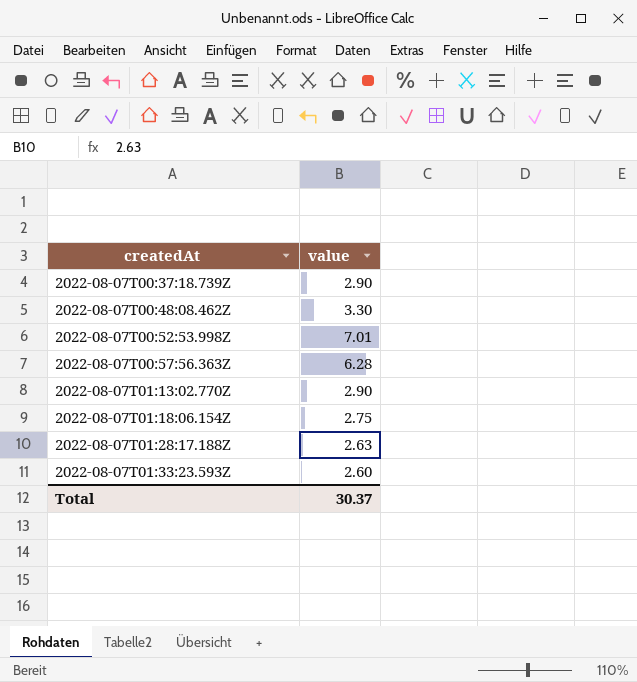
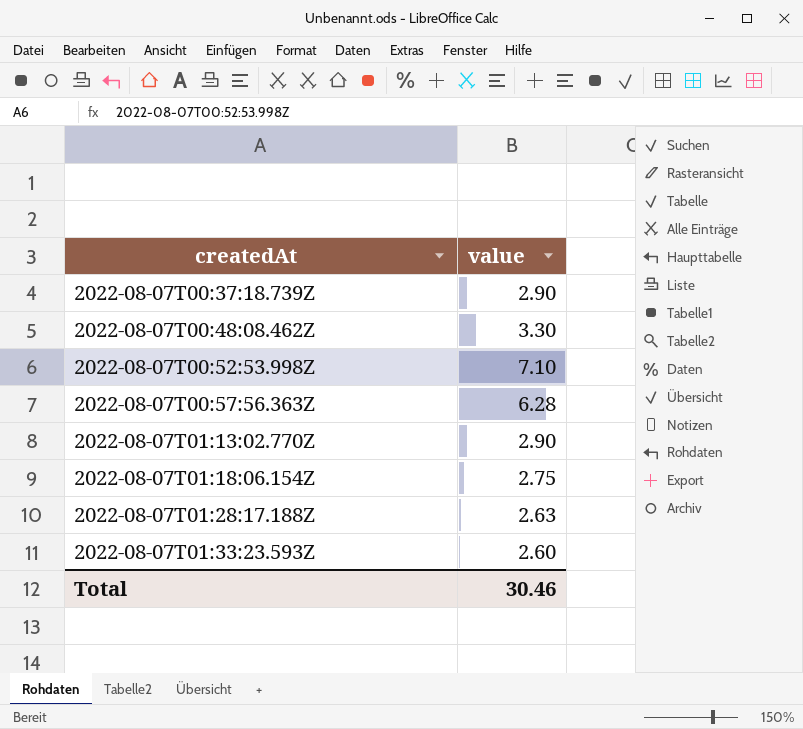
2022-08-07T00:52:53.998Z | value: 7.01 -> 7.10
Total | value: 30.37 -> 30.46

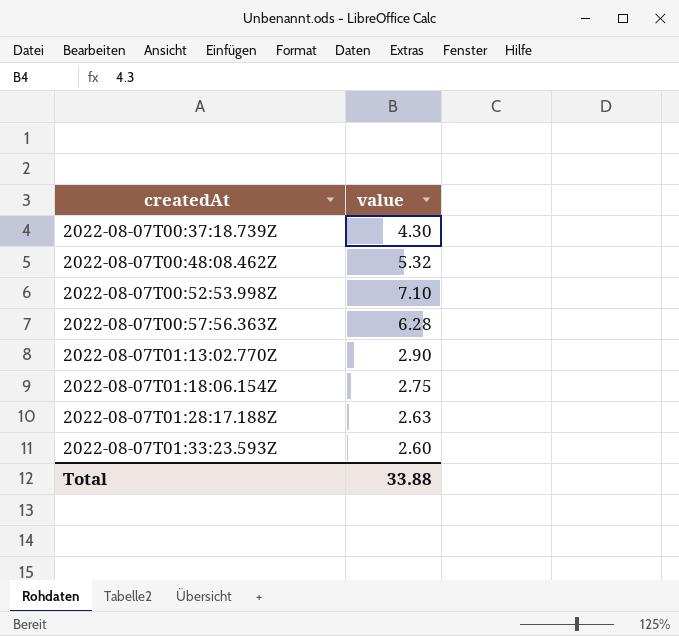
2022-08-07T00:37:18.739Z | value: 2.90 -> 4.30
2022-08-07T00:48:08.462Z | value: 3.30 -> 5.32
Total | value: 30.46 -> 33.88

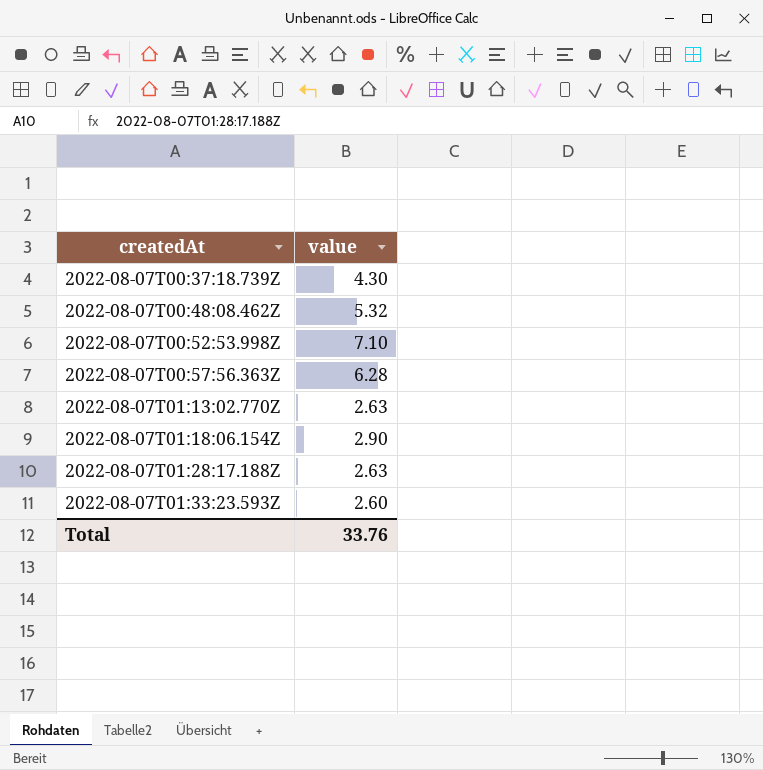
2022-08-07T01:13:02.770Z | value: 2.90 -> 2.63
2022-08-07T01:18:06.154Z | value: 2.75 -> 2.90
Total | value: 33.88 -> 33.76

